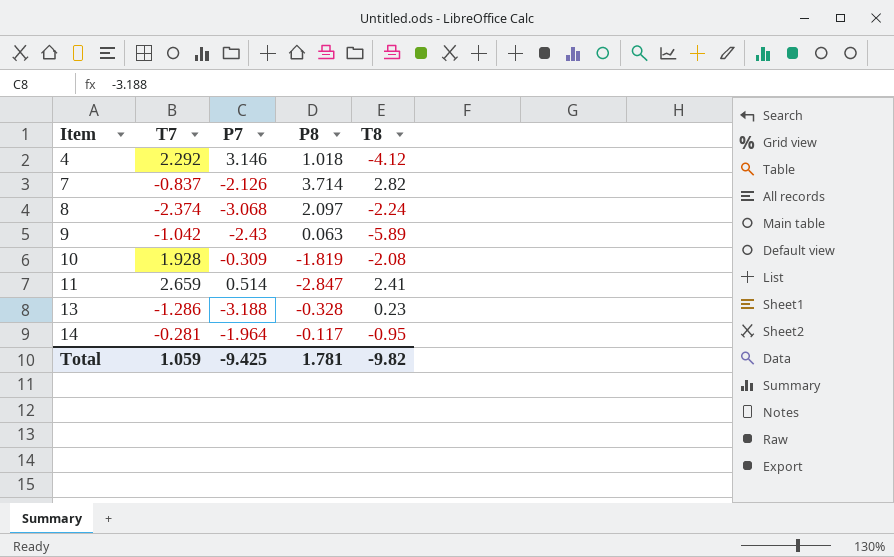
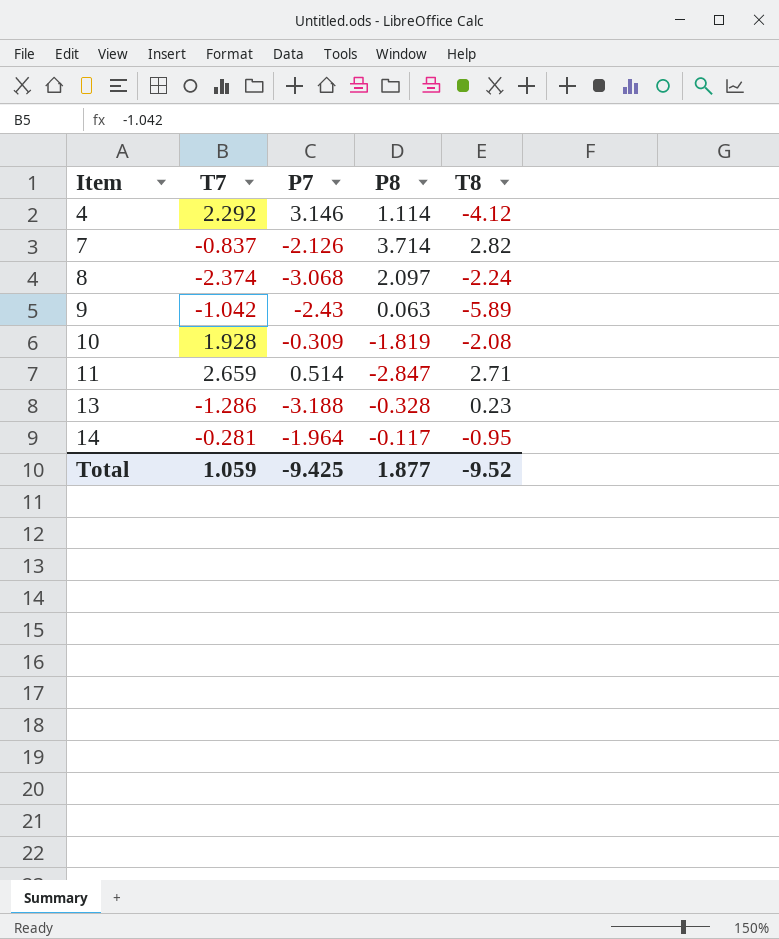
4 | P8: 1.018 -> 1.114
11 | T8: 2.41 -> 2.71
Total | P8: 1.781 -> 1.877
Total | T8: -9.82 -> -9.52

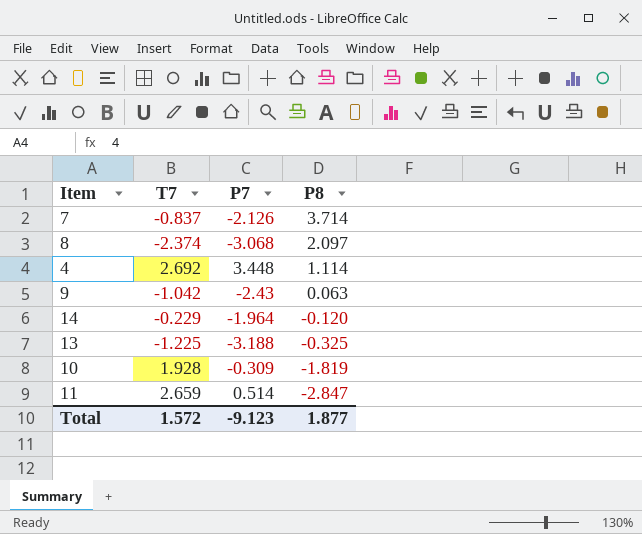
row order: Item ascending -> P8 descending
column T8 | position: 5 -> none
4 | T7: 2.292 -> 2.692
4 | P7: 3.146 -> 3.448
14 | T7: -0.281 -> -0.229
14 | P8: -0.117 -> -0.120
13 | T7: -1.286 -> -1.225
13 | P8: -0.328 -> -0.325
Total | T7: 1.059 -> 1.572
Total | P7: -9.425 -> -9.123

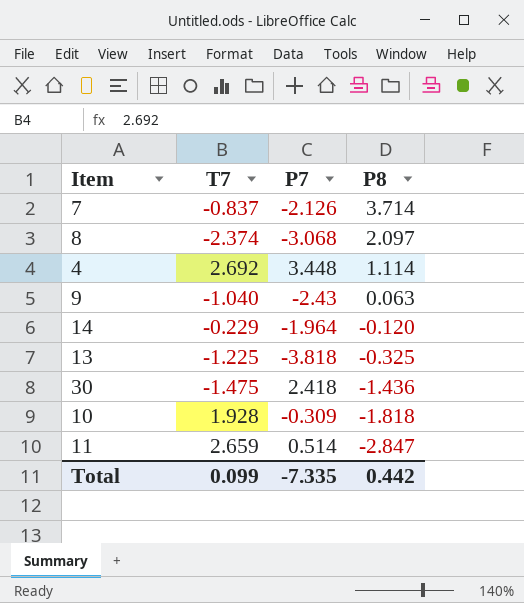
9 | T7: -1.042 -> -1.040
13 | P7: -3.188 -> -3.818
row 30: none -> -1.475 | 2.418 | -1.436
10 | P8: -1.819 -> -1.818
Total | T7: 1.572 -> 0.099
Total | P7: -9.123 -> -7.335
Total | P8: 1.877 -> 0.442

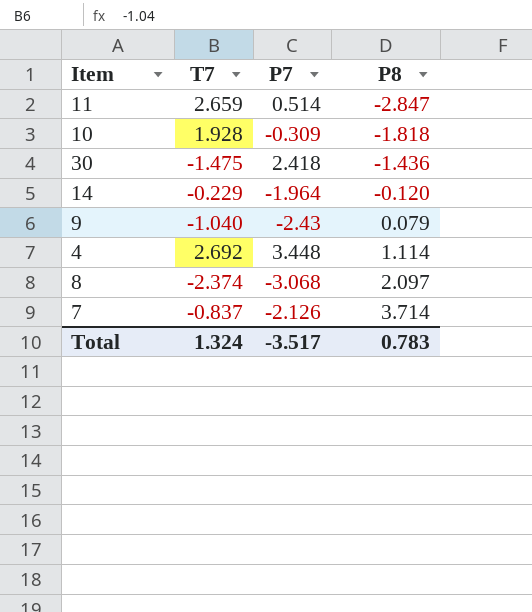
row order: P8 descending -> P8 ascending
row 13: -1.225 | -3.818 | -0.325 -> none
9 | P8: 0.063 -> 0.079
Total | T7: 0.099 -> 1.324
Total | P7: -7.335 -> -3.517
Total | P8: 0.442 -> 0.783

